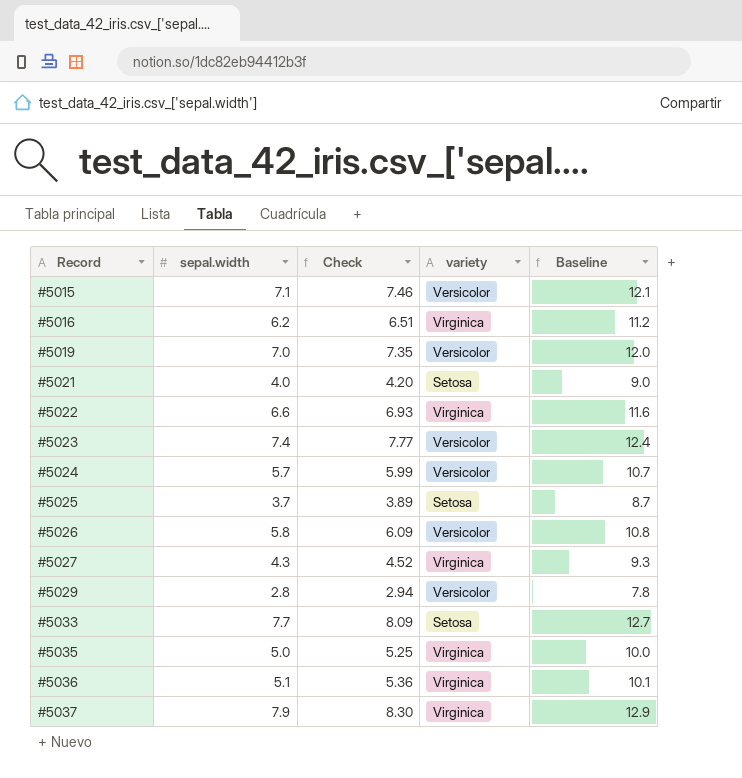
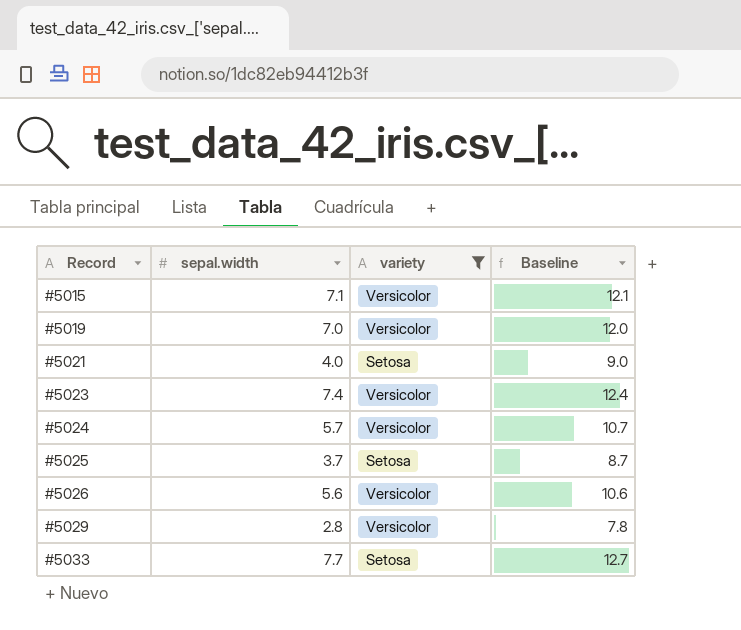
filter: none -> variety != Virginica
column Check | formula: [sepal.width] * 1.05 -> none
#5026 | sepal.width: 5.8 -> 5.6
#5026 | Baseline: 10.8 -> 10.6

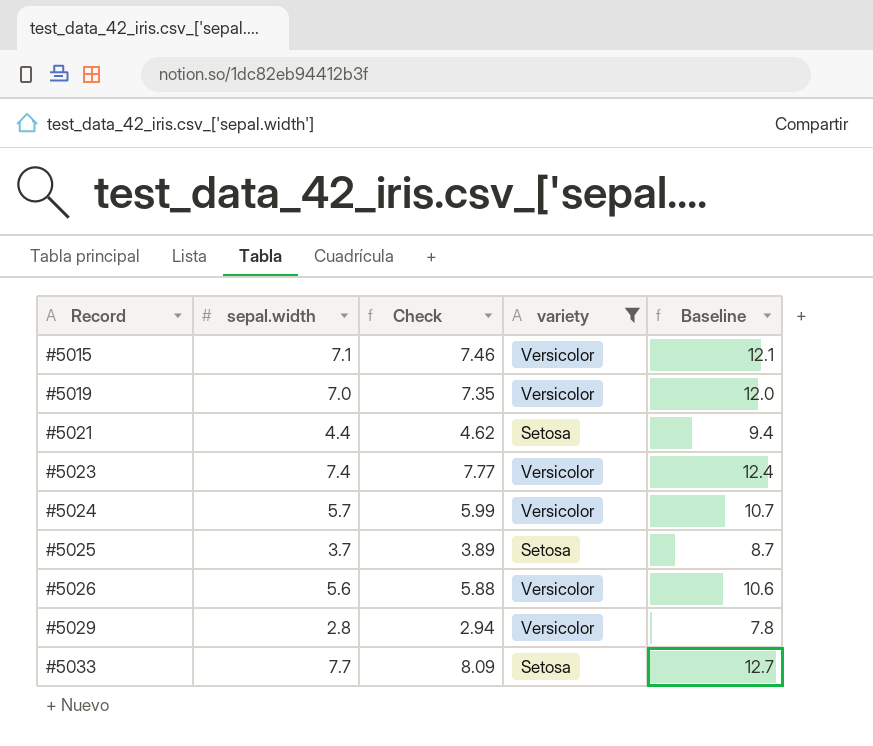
column Check | formula: none -> [sepal.width] * 1.05
#5021 | sepal.width: 4.0 -> 4.4
#5021 | Baseline: 9.0 -> 9.4

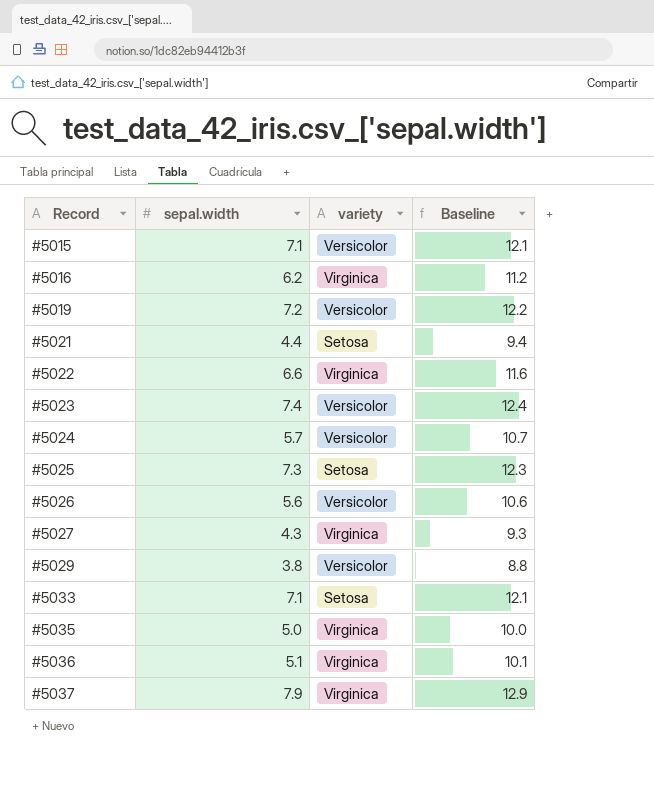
filter: variety != Virginica -> none
column Check | formula: [sepal.width] * 1.05 -> none
#5019 | sepal.width: 7.0 -> 7.2
#5019 | Baseline: 12.0 -> 12.2
#5025 | sepal.width: 3.7 -> 7.3
#5025 | Baseline: 8.7 -> 12.3
#5029 | sepal.width: 2.8 -> 3.8
#5029 | Baseline: 7.8 -> 8.8
#5033 | sepal.width: 7.7 -> 7.1
#5033 | Baseline: 12.7 -> 12.1

